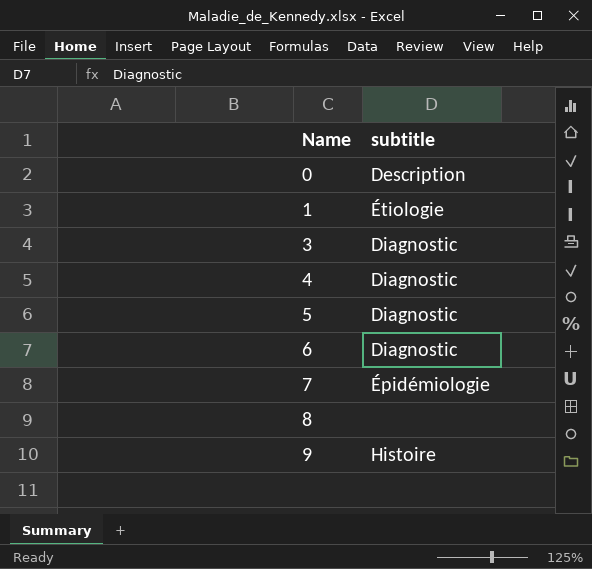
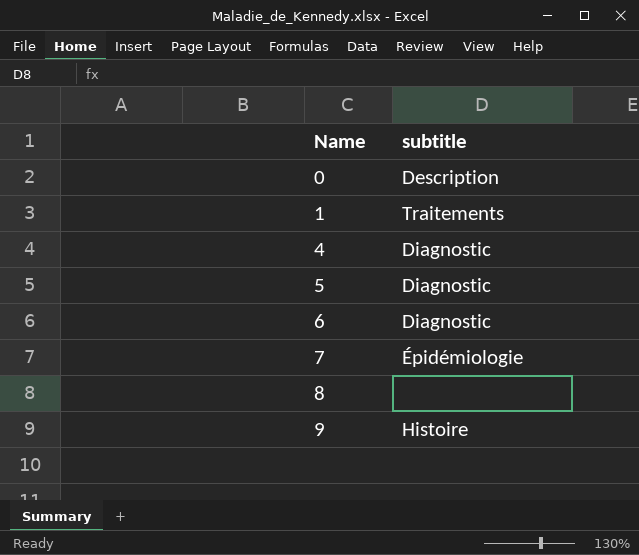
row 3: Diagnostic -> none
1 | subtitle: Étiologie -> Traitements

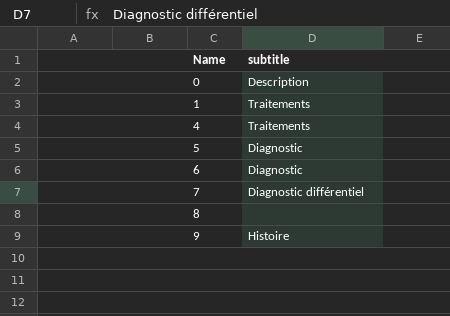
4 | subtitle: Diagnostic -> Traitements
7 | subtitle: Épidémiologie -> Diagnostic différentiel

